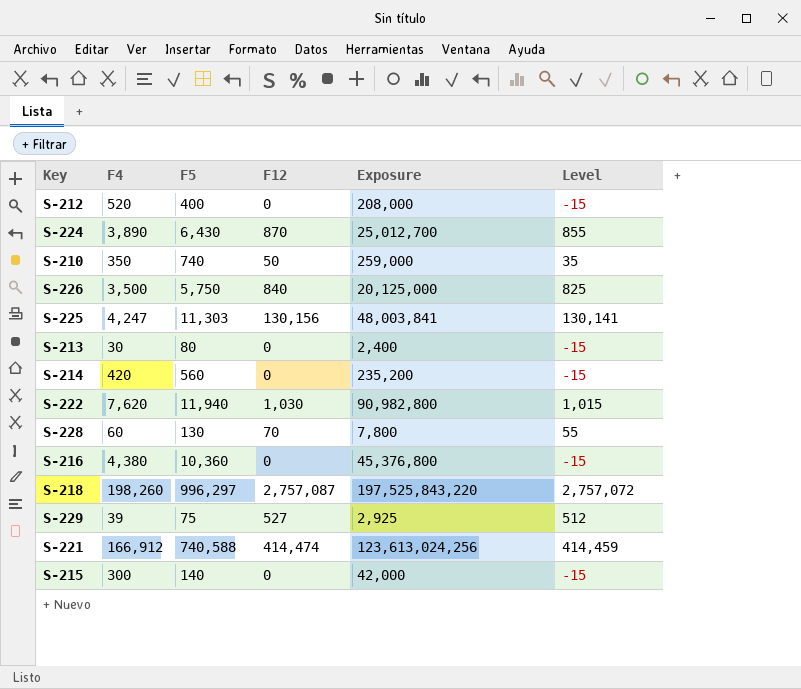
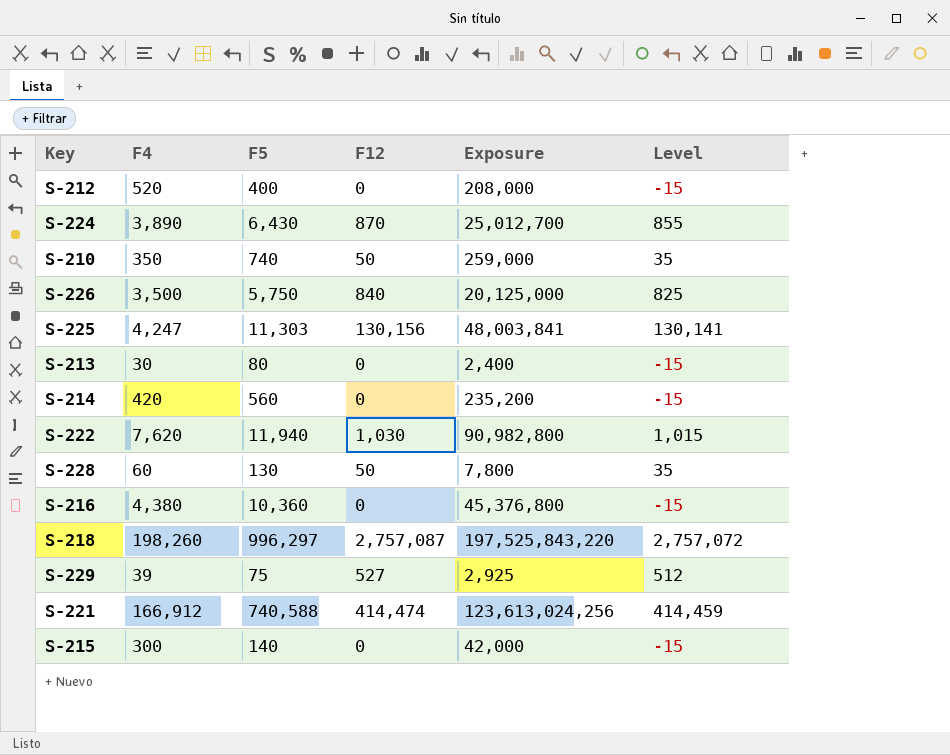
S-228 | F12: 70 -> 50
S-228 | Level: 55 -> 35

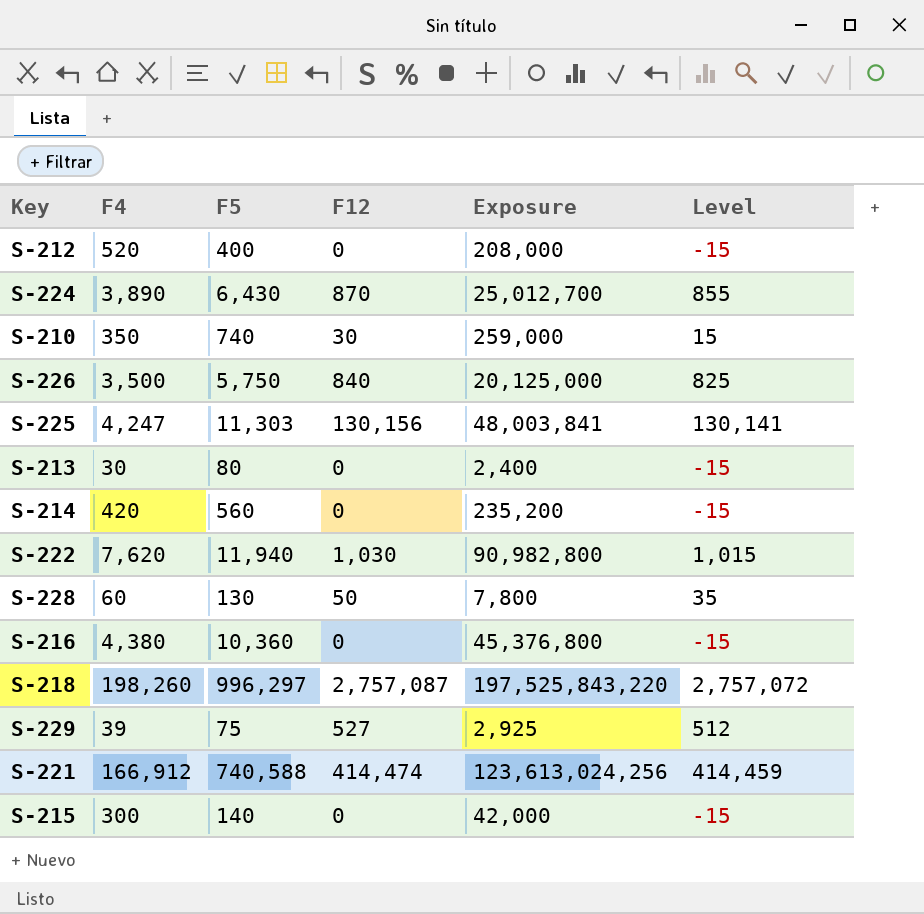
S-210 | F12: 50 -> 30
S-210 | Level: 35 -> 15

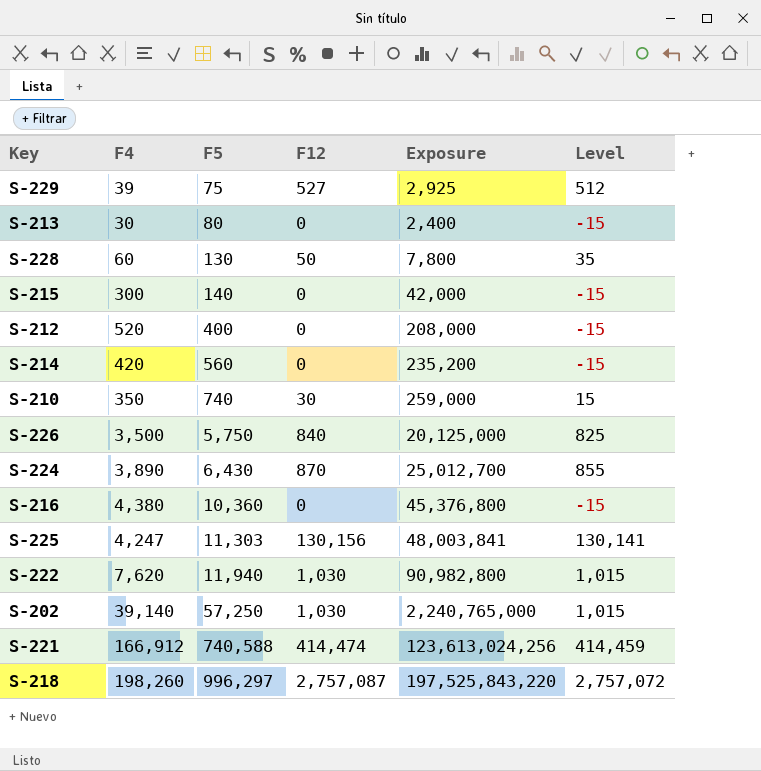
row order: none -> F5 ascending
row S-202: none -> 39,140 | 57,250 | 1,030 | 2,240,765,000 | 1,015

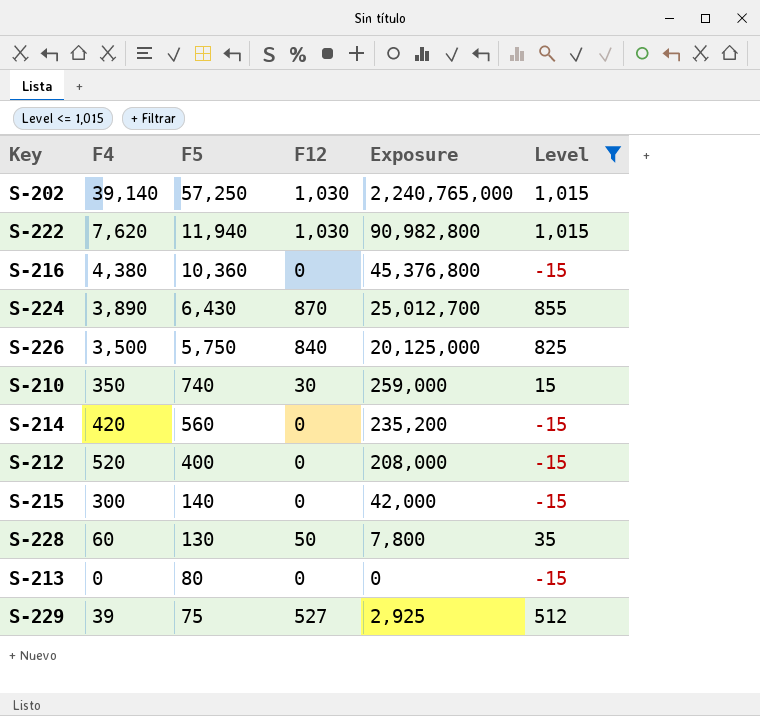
filter: none -> Level <= 1,015
row order: F5 ascending -> F5 descending
S-213 | F4: 30 -> 0
S-213 | Exposure: 2,400 -> 0

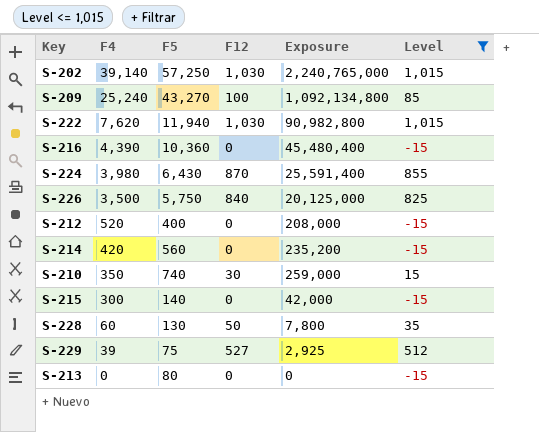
row order: F5 descending -> F4 descending
row S-209: none -> 25,240 | 43,270 | 100 | 1,092,134,800 | 85
S-216 | F4: 4,380 -> 4,390
S-216 | Exposure: 45,376,800 -> 45,480,400
S-224 | F4: 3,890 -> 3,980
S-224 | Exposure: 25,012,700 -> 25,591,400

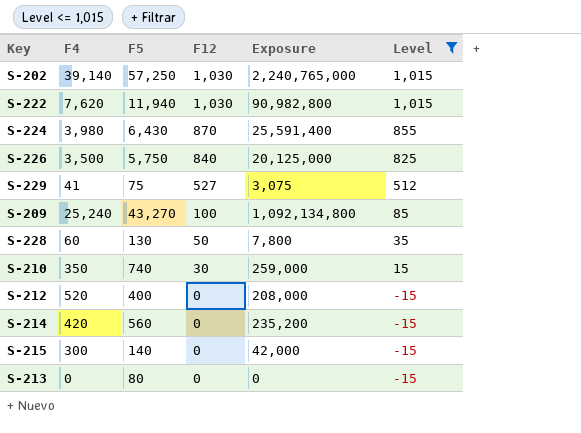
row order: F4 descending -> F12 descending
row S-216: 4,390 | 10,360 | 0 | 45,480,400 | -15 -> none
S-229 | F4: 39 -> 41
S-229 | Exposure: 2,925 -> 3,075

